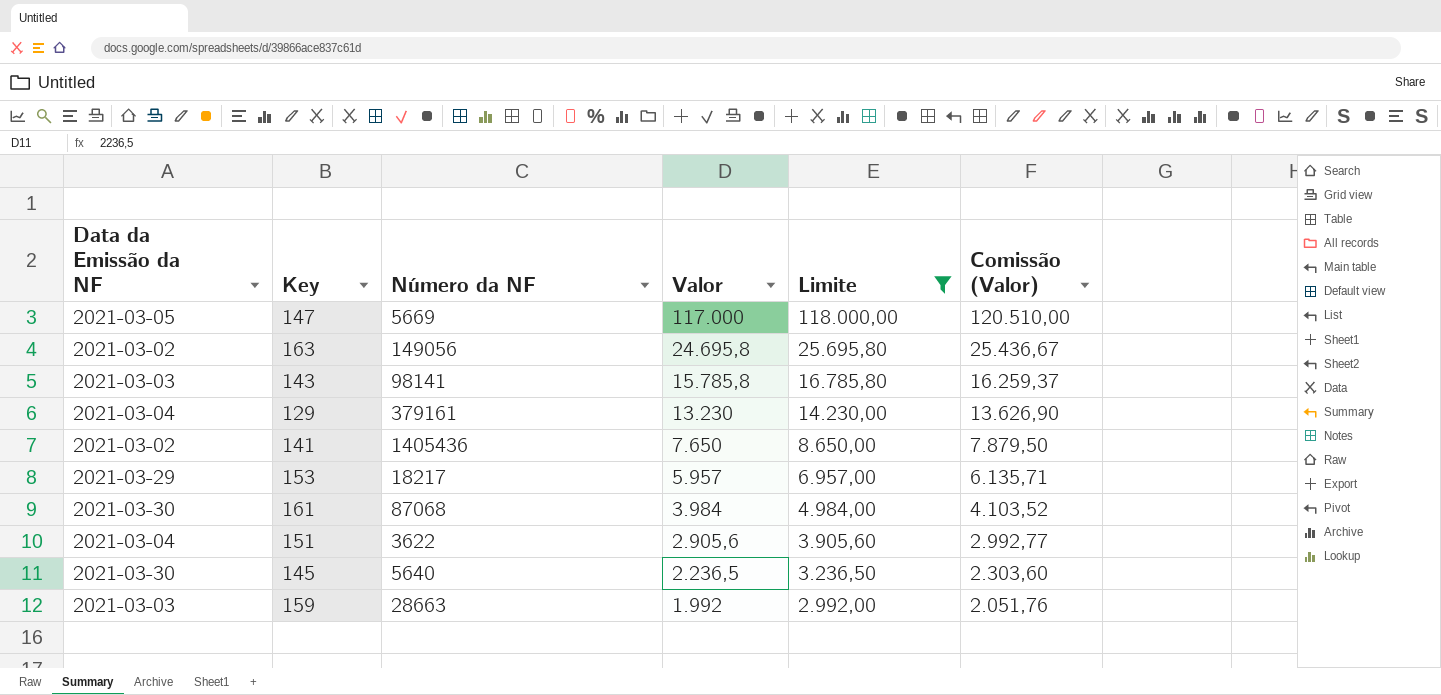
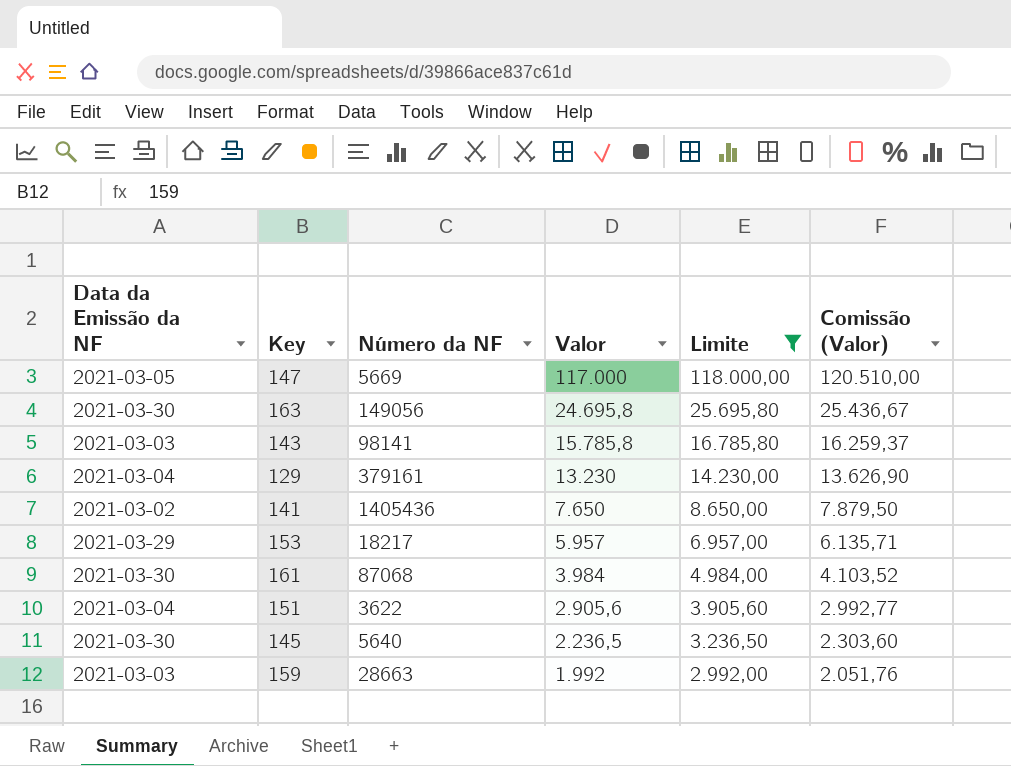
163 | Data da Emissão da NF: 2021-03-02 -> 2021-03-30

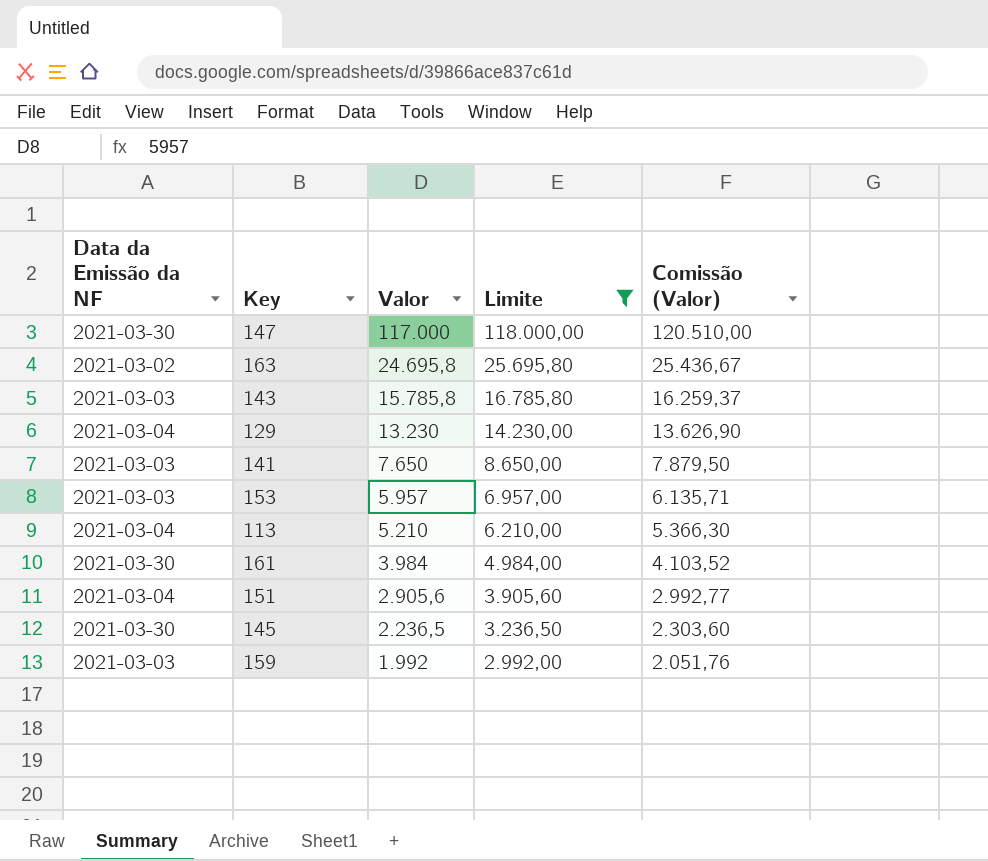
column Número da NF | position: 3 -> none
147 | Data da Emissão da NF: 2021-03-05 -> 2021-03-30
163 | Data da Emissão da NF: 2021-03-30 -> 2021-03-02
141 | Data da Emissão da NF: 2021-03-02 -> 2021-03-03
153 | Data da Emissão da NF: 2021-03-29 -> 2021-03-03
row 113: none -> 2021-03-04 | 5.210 | 6.210,00 | 5.366,30

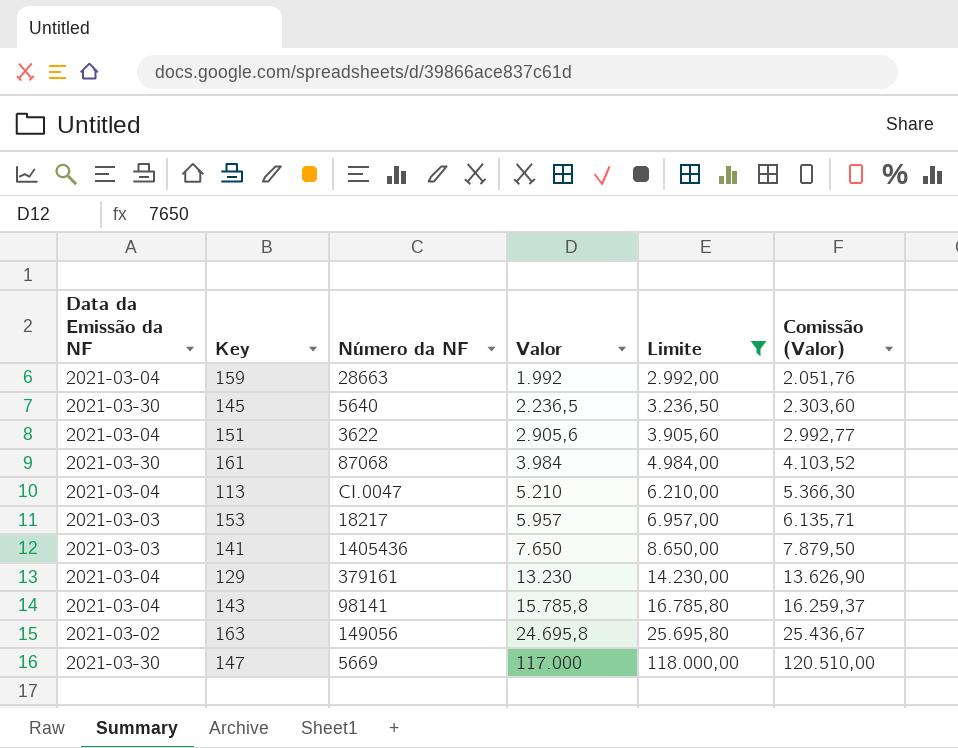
row order: Valor descending -> Valor ascending
column Número da NF | position: none -> 3
159 | Data da Emissão da NF: 2021-03-03 -> 2021-03-04
143 | Data da Emissão da NF: 2021-03-03 -> 2021-03-04

